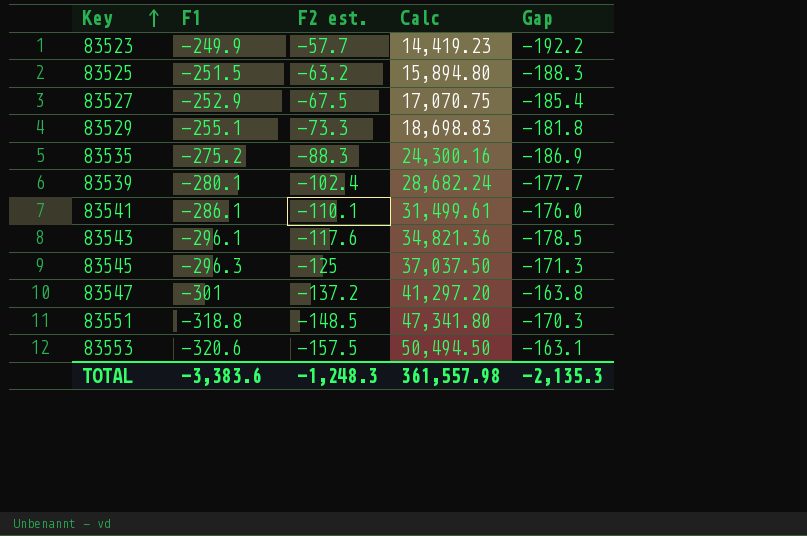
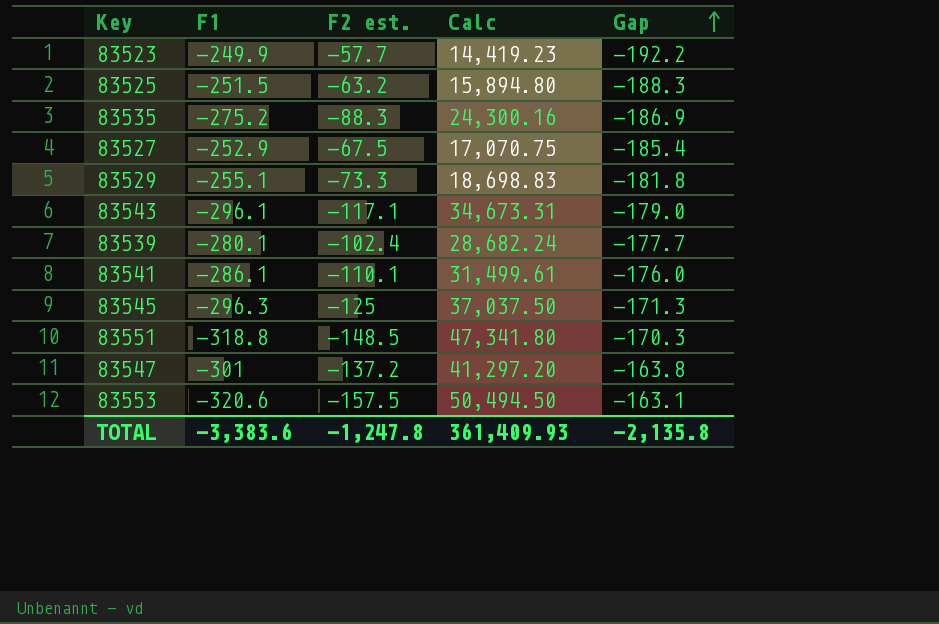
row order: Key ascending -> Gap ascending
83543 | F2 est.: -117.6 -> -117.1
83543 | Calc: 34,821.36 -> 34,673.31
83543 | Gap: -178.5 -> -179.0
TOTAL | F2 est.: -1,248.3 -> -1,247.8
TOTAL | Calc: 361,557.98 -> 361,409.93
TOTAL | Gap: -2,135.3 -> -2,135.8

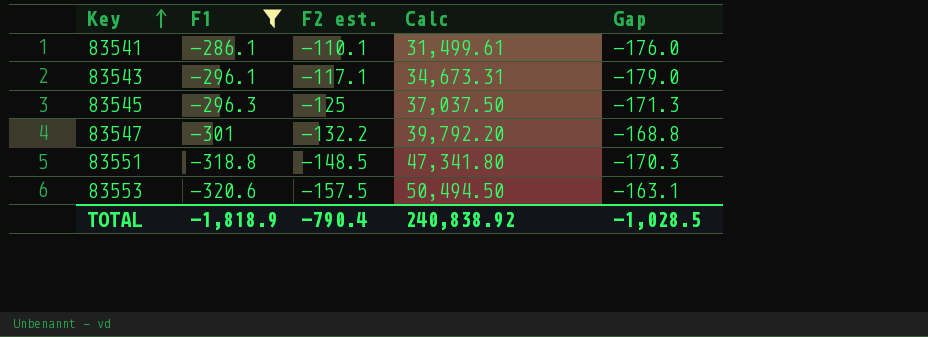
filter: none -> F1 <= -286.1
row order: Gap ascending -> Key ascending
83547 | F2 est.: -137.2 -> -132.2
83547 | Calc: 41,297.20 -> 39,792.20
83547 | Gap: -163.8 -> -168.8
TOTAL | F1: -3,383.6 -> -1,818.9
TOTAL | F2 est.: -1,247.8 -> -790.4
TOTAL | Calc: 361,409.93 -> 240,838.92
TOTAL | Gap: -2,135.8 -> -1,028.5

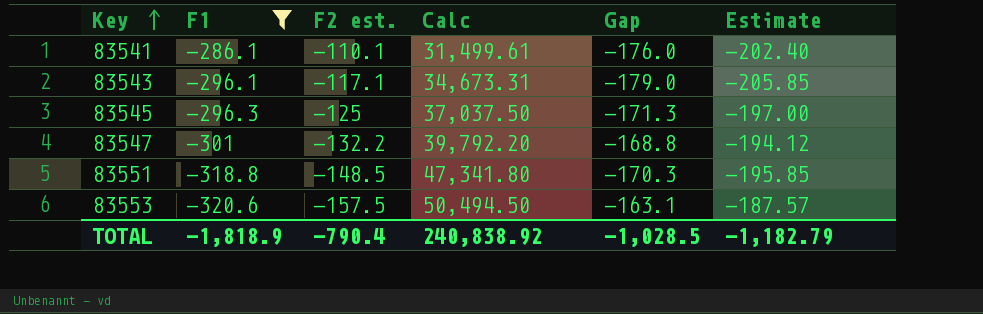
column Estimate | formula: none -> [Gap] * 1.15

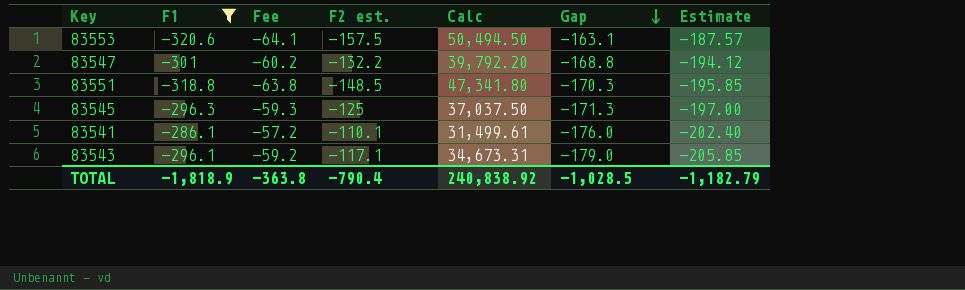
row order: Key ascending -> Gap descending
column Fee | formula: none -> [F1] * 0.2

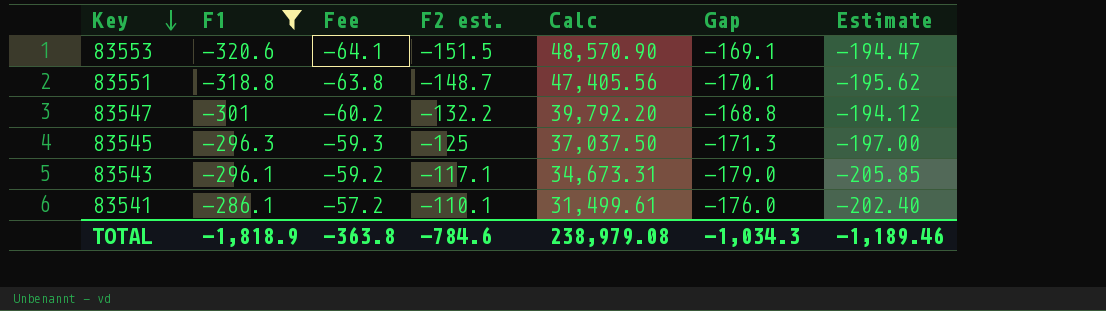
row order: Gap descending -> Key descending
83553 | F2 est.: -157.5 -> -151.5
83553 | Calc: 50,494.50 -> 48,570.90
83553 | Gap: -163.1 -> -169.1
83553 | Estimate: -187.57 -> -194.47
83551 | F2 est.: -148.5 -> -148.7
83551 | Calc: 47,341.80 -> 47,405.56
83551 | Gap: -170.3 -> -170.1
83551 | Estimate: -195.85 -> -195.62
TOTAL | F2 est.: -790.4 -> -784.6
TOTAL | Calc: 240,838.92 -> 238,979.08
TOTAL | Gap: -1,028.5 -> -1,034.3
TOTAL | Estimate: -1,182.79 -> -1,189.46

